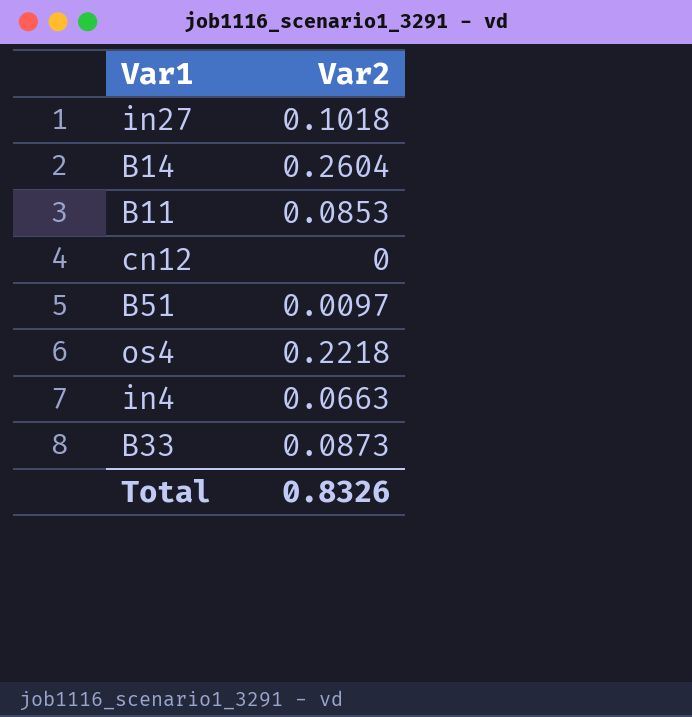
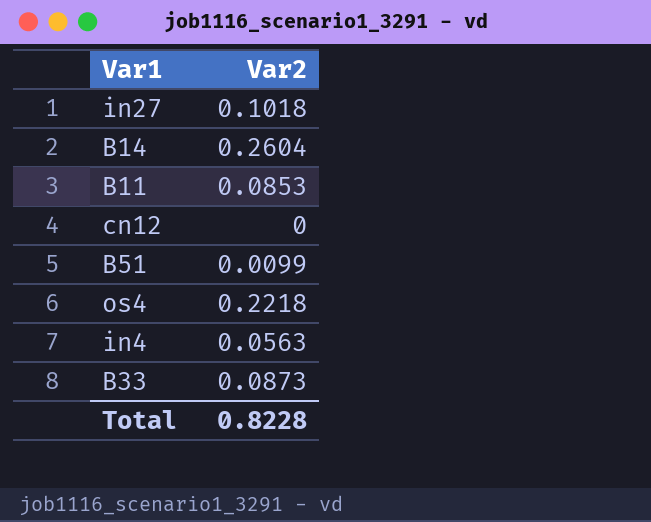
B51 | Var2: 0.0097 -> 0.0099
in4 | Var2: 0.0663 -> 0.0563
Total | Var2: 0.8326 -> 0.8228

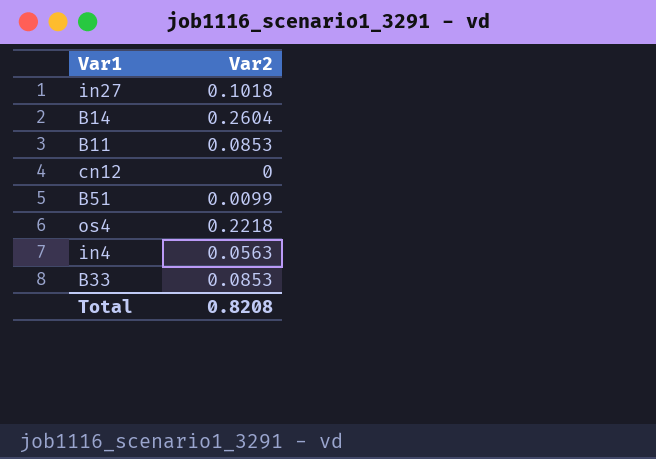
B33 | Var2: 0.0873 -> 0.0853
Total | Var2: 0.8228 -> 0.8208

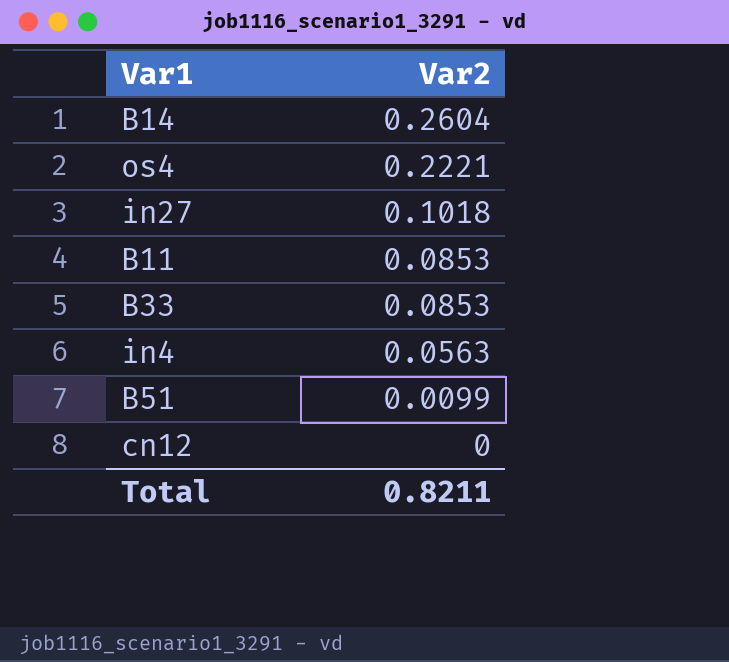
row order: none -> Var2 descending
os4 | Var2: 0.2218 -> 0.2221
Total | Var2: 0.8208 -> 0.8211

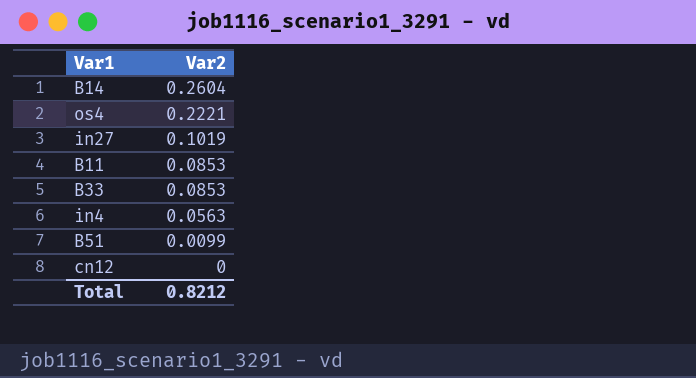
in27 | Var2: 0.1018 -> 0.1019
Total | Var2: 0.8211 -> 0.8212

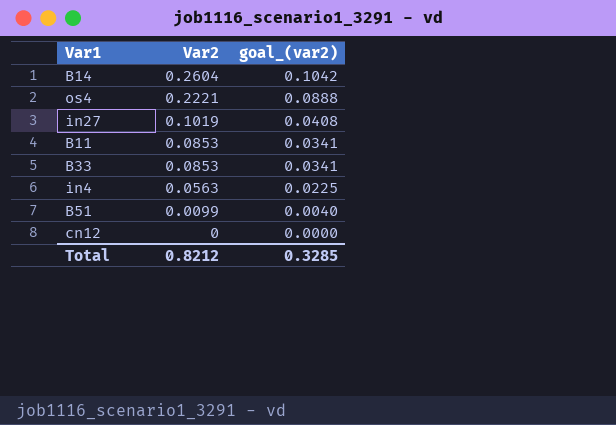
column goal_(var2) | formula: none -> [Var2] * 0.4

